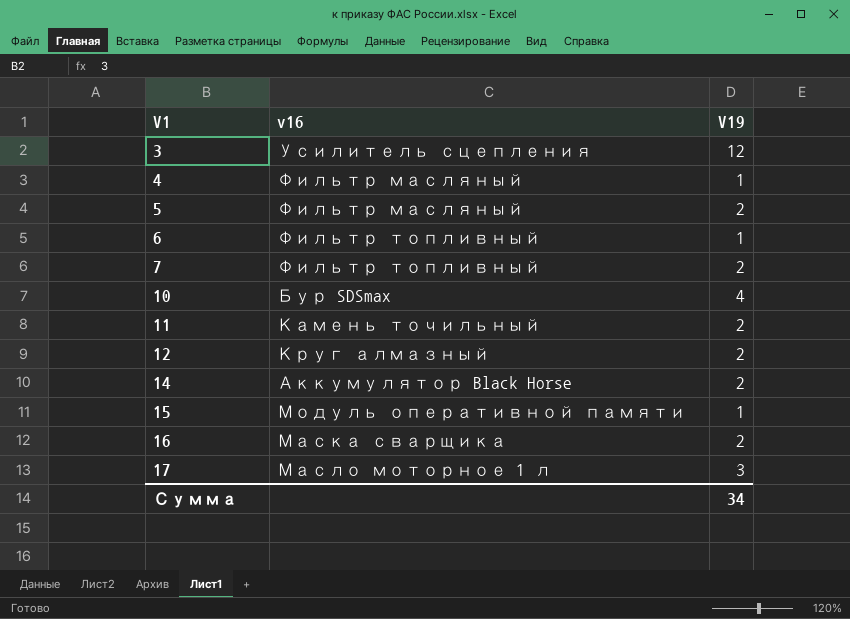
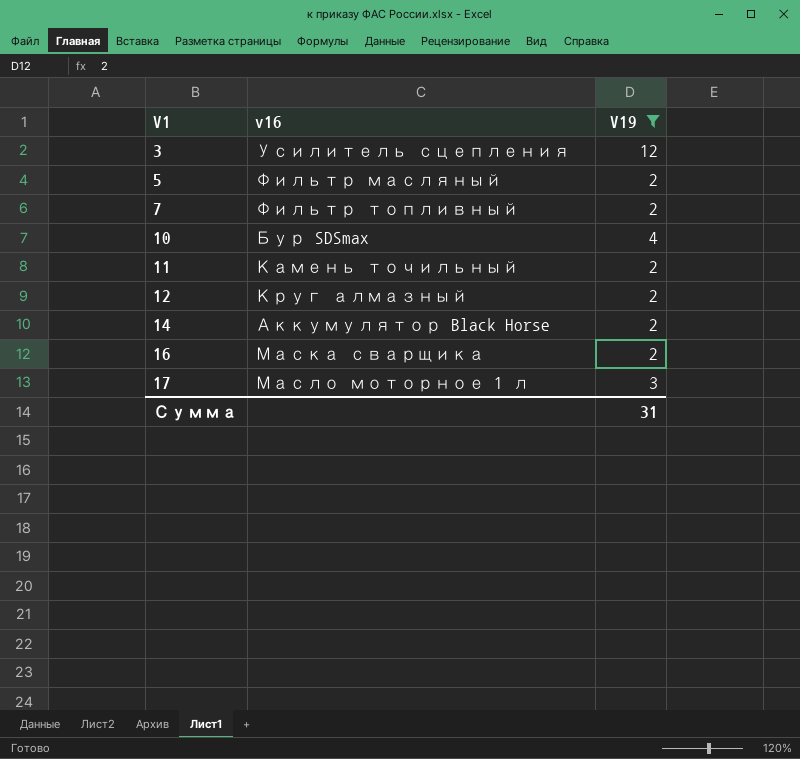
filter: none -> V19 != 1
Сумма | V19: 34 -> 31

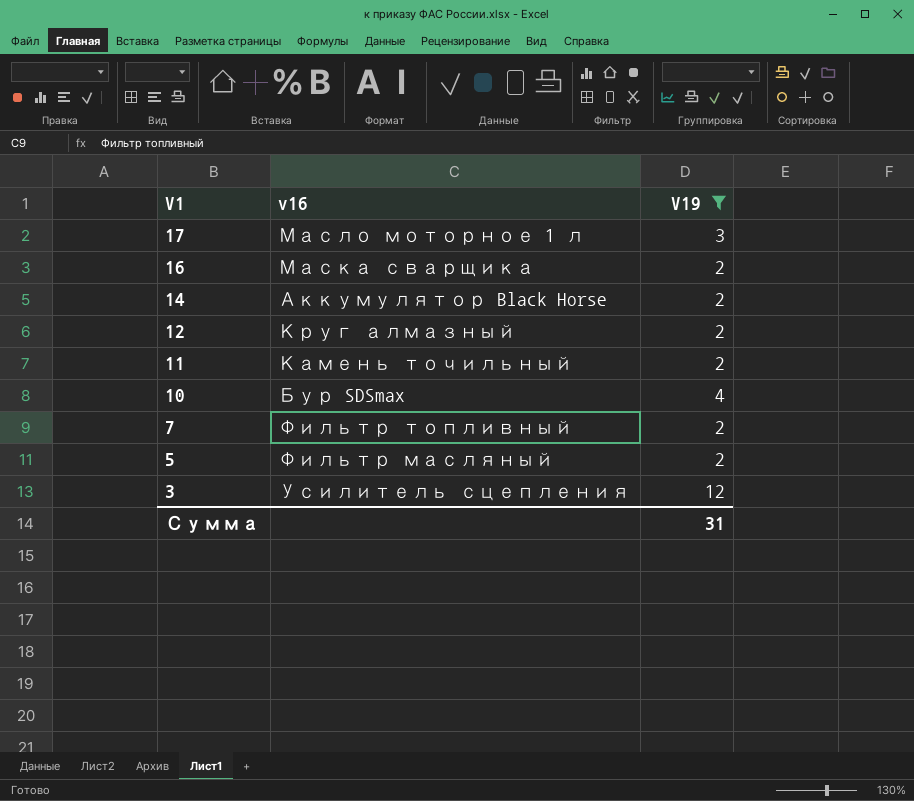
row order: V1 ascending -> V1 descending

